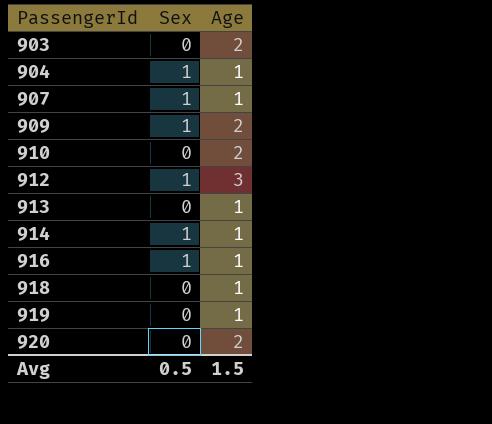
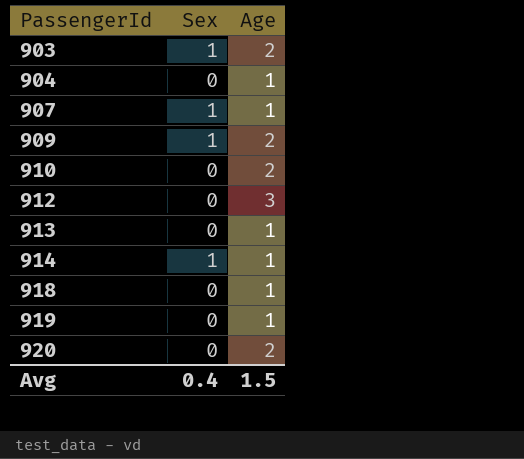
row 916: 1 | 1 -> none
903 | Sex: 0 -> 1
904 | Sex: 1 -> 0
912 | Sex: 1 -> 0
Avg | Sex: 0.5 -> 0.4

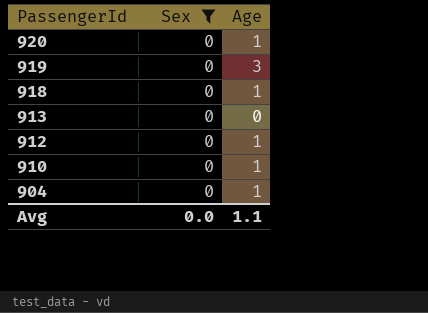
filter: none -> Sex = 0
row order: PassengerId ascending -> PassengerId descending
920 | Age: 2 -> 1
919 | Age: 1 -> 3
913 | Age: 1 -> 0
912 | Age: 3 -> 1
910 | Age: 2 -> 1
Avg | Sex: 0.4 -> 0.0
Avg | Age: 1.5 -> 1.1

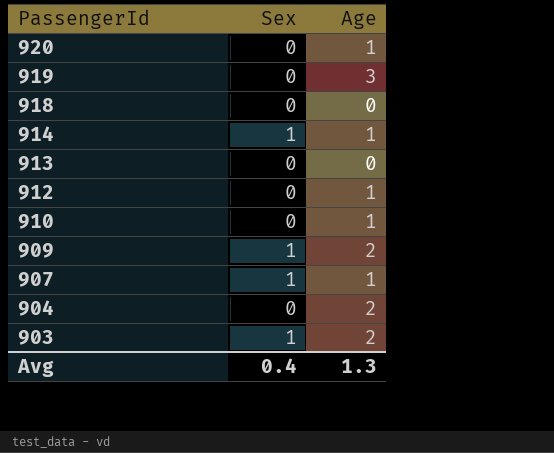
filter: Sex = 0 -> none
918 | Age: 1 -> 0
904 | Age: 1 -> 2
Avg | Sex: 0.0 -> 0.4
Avg | Age: 1.1 -> 1.3

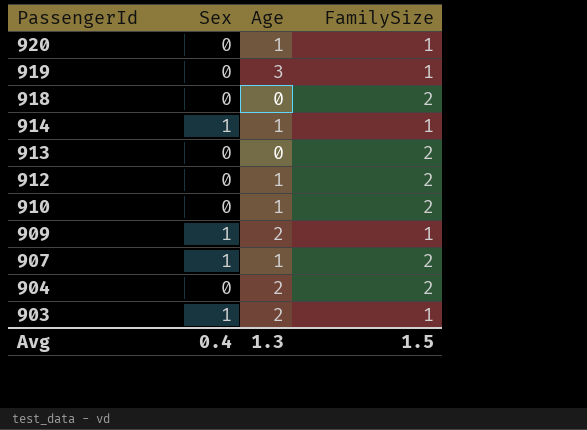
column FamilySize | position: none -> 4

